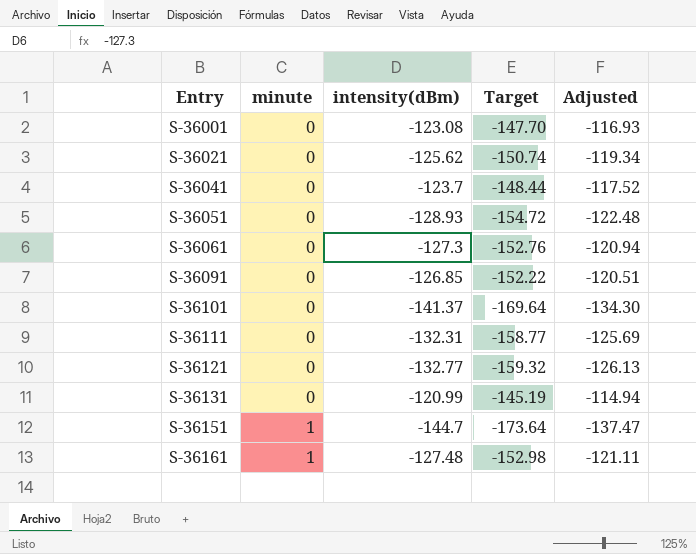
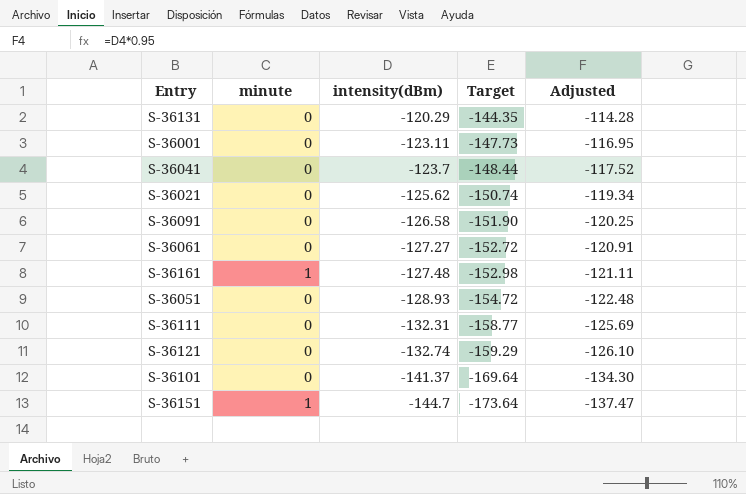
row order: Entry ascending -> intensity(dBm) descending
S-36131 | intensity(dBm): -120.99 -> -120.29
S-36131 | Target: -145.19 -> -144.35
S-36131 | Adjusted: -114.94 -> -114.28
S-36001 | intensity(dBm): -123.08 -> -123.11
S-36001 | Target: -147.70 -> -147.73
S-36001 | Adjusted: -116.93 -> -116.95
S-36091 | intensity(dBm): -126.85 -> -126.58
S-36091 | Target: -152.22 -> -151.90
S-36091 | Adjusted: -120.51 -> -120.25
S-36061 | intensity(dBm): -127.3 -> -127.27
S-36061 | Target: -152.76 -> -152.72
S-36061 | Adjusted: -120.94 -> -120.91
S-36121 | intensity(dBm): -132.77 -> -132.74
S-36121 | Target: -159.32 -> -159.29
S-36121 | Adjusted: -126.13 -> -126.10

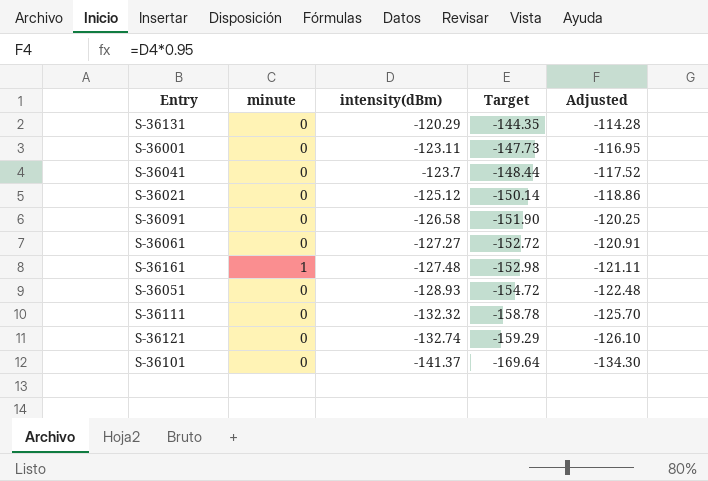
row S-36151: 1 | -144.7 | -173.64 | -137.47 -> none
S-36021 | intensity(dBm): -125.62 -> -125.12
S-36021 | Target: -150.74 -> -150.14
S-36021 | Adjusted: -119.34 -> -118.86
S-36111 | intensity(dBm): -132.31 -> -132.32
S-36111 | Target: -158.77 -> -158.78
S-36111 | Adjusted: -125.69 -> -125.70

